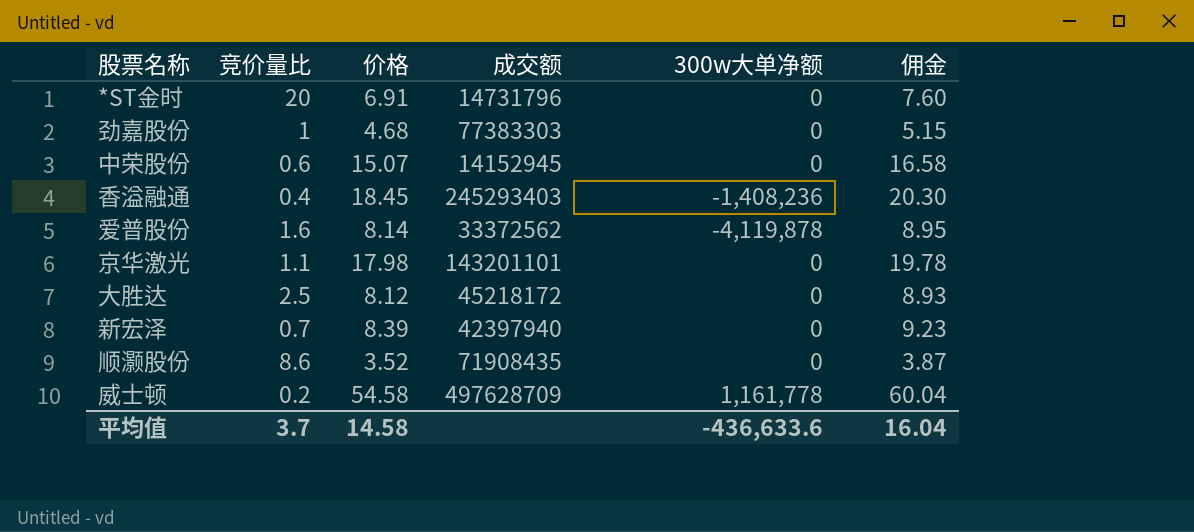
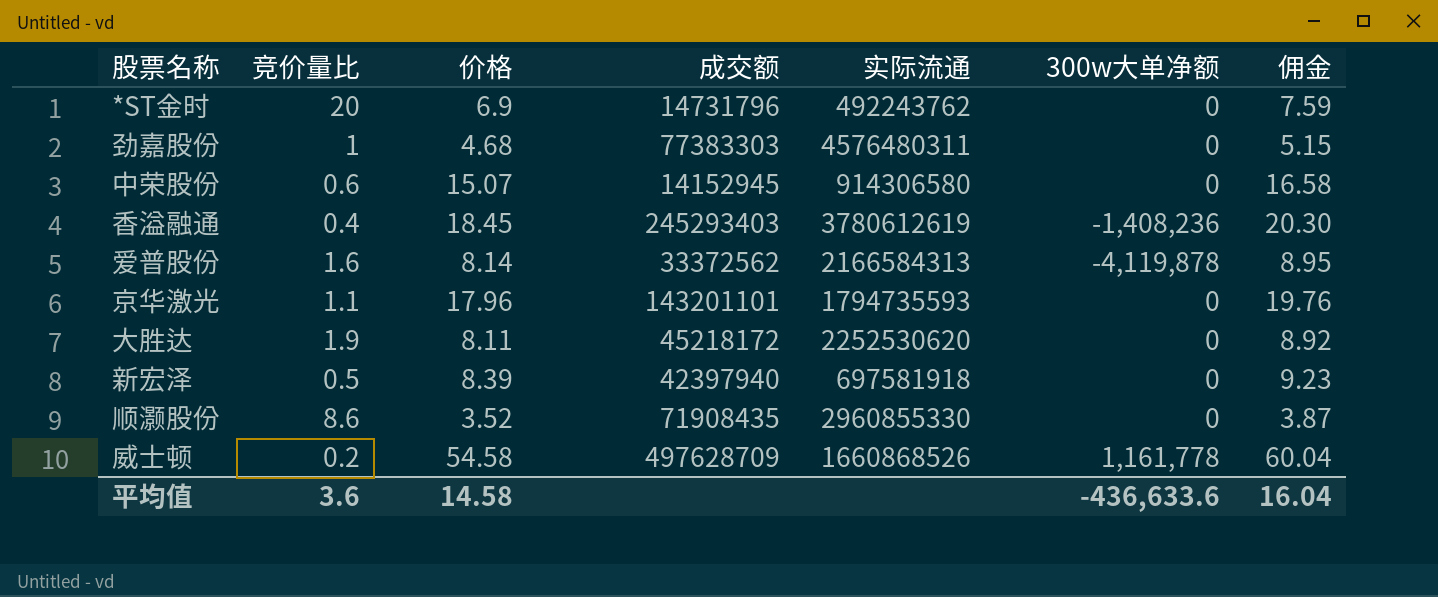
column 实际流通 | position: none -> 5
*ST金时 | 价格: 6.91 -> 6.9
*ST金时 | 佣金: 7.60 -> 7.59
京华激光 | 价格: 17.98 -> 17.96
京华激光 | 佣金: 19.78 -> 19.76
大胜达 | 竞价量比: 2.5 -> 1.9
大胜达 | 价格: 8.12 -> 8.11
大胜达 | 佣金: 8.93 -> 8.92
新宏泽 | 竞价量比: 0.7 -> 0.5
平均值 | 竞价量比: 3.7 -> 3.6

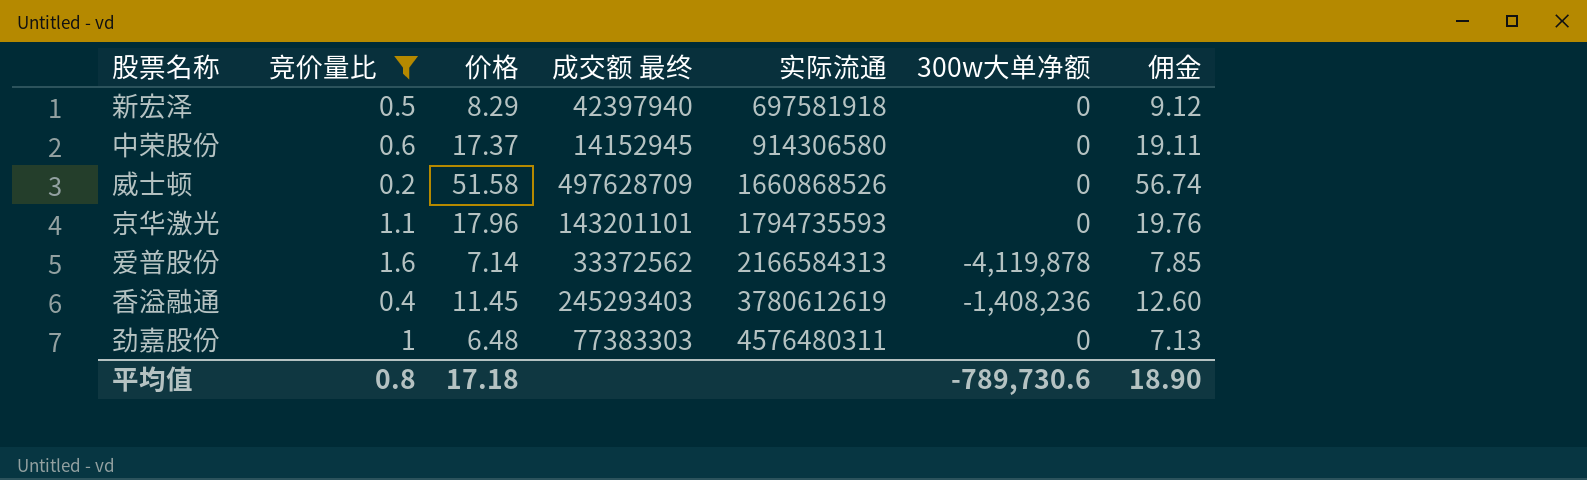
filter: none -> 竞价量比 <= 1.6
row order: none -> 实际流通 ascending
column name: 成交额 -> 成交额 最终
新宏泽 | 价格: 8.39 -> 8.29
新宏泽 | 佣金: 9.23 -> 9.12
中荣股份 | 价格: 15.07 -> 17.37
中荣股份 | 佣金: 16.58 -> 19.11
威士顿 | 价格: 54.58 -> 51.58
威士顿 | 300w大单净额: 1,161,778 -> 0
威士顿 | 佣金: 60.04 -> 56.74
爱普股份 | 价格: 8.14 -> 7.14
爱普股份 | 佣金: 8.95 -> 7.85
香溢融通 | 价格: 18.45 -> 11.45
香溢融通 | 佣金: 20.30 -> 12.60
劲嘉股份 | 价格: 4.68 -> 6.48
劲嘉股份 | 佣金: 5.15 -> 7.13
平均值 | 竞价量比: 3.6 -> 0.8
平均值 | 价格: 14.58 -> 17.18
平均值 | 300w大单净额: -436,633.6 -> -789,730.6
平均值 | 佣金: 16.04 -> 18.90

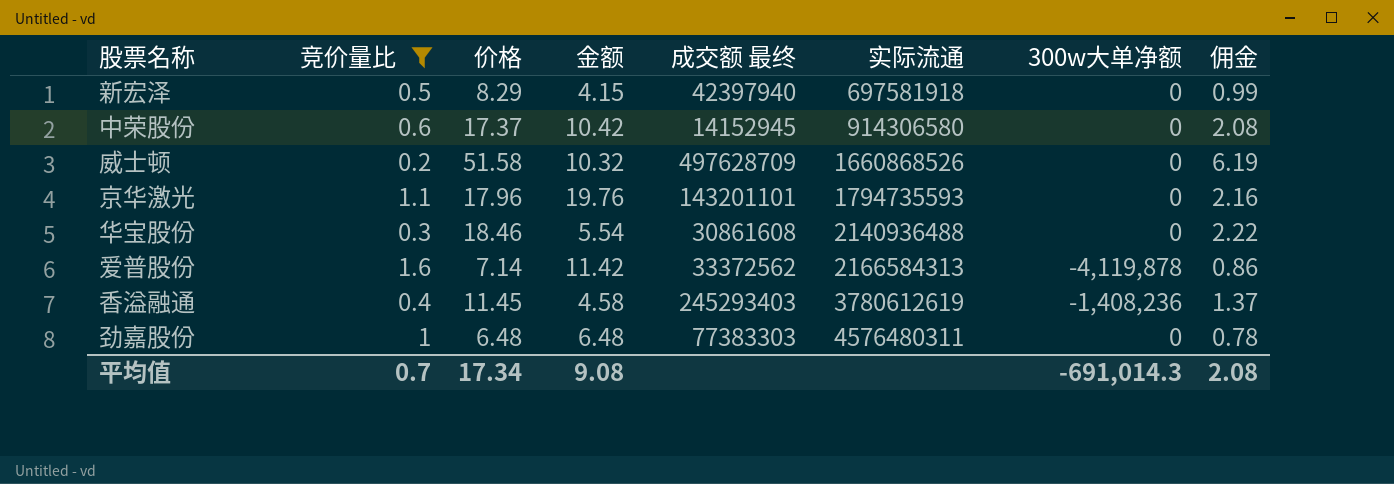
column 金额 | formula: none -> [竞价量比] * [价格]
column 佣金 | formula: [价格] * 1.1 -> [价格] * 0.12
row 华宝股份: none -> 0.3 | 18.46 | 5.54 | 30861608 | 2140936488 | 0 | 2.22
平均值 | 竞价量比: 0.8 -> 0.7
平均值 | 价格: 17.18 -> 17.34
平均值 | 300w大单净额: -789,730.6 -> -691,014.3
平均值 | 佣金: 18.90 -> 2.08

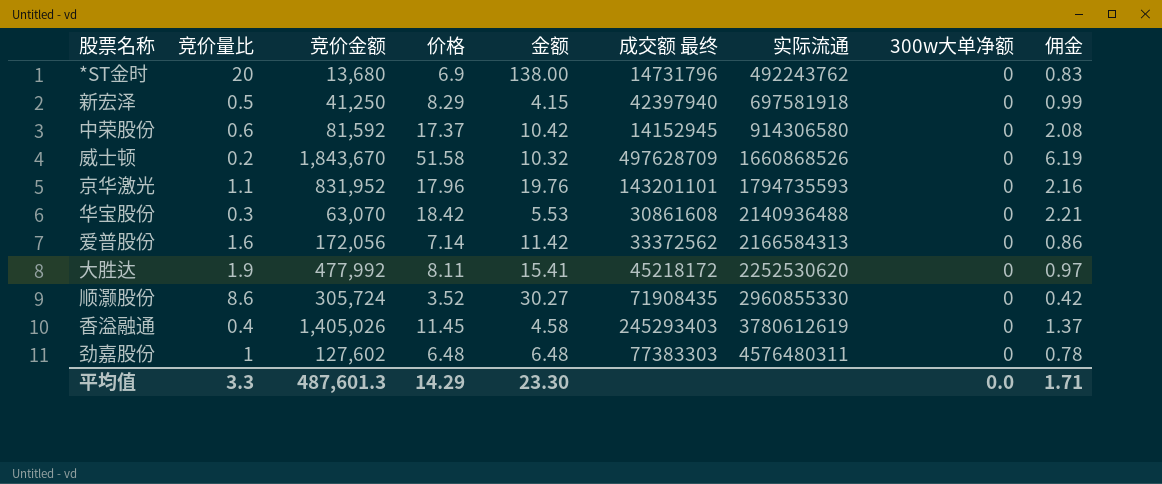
filter: 竞价量比 <= 1.6 -> none
column 竞价金额 | position: none -> 3
华宝股份 | 价格: 18.46 -> 18.42
华宝股份 | 金额: 5.54 -> 5.53
华宝股份 | 佣金: 2.22 -> 2.21
爱普股份 | 300w大单净额: -4,119,878 -> 0
香溢融通 | 300w大单净额: -1,408,236 -> 0
平均值 | 竞价量比: 0.7 -> 3.3
平均值 | 价格: 17.34 -> 14.29
平均值 | 金额: 9.08 -> 23.30
平均值 | 300w大单净额: -691,014.3 -> 0.0
平均值 | 佣金: 2.08 -> 1.71

